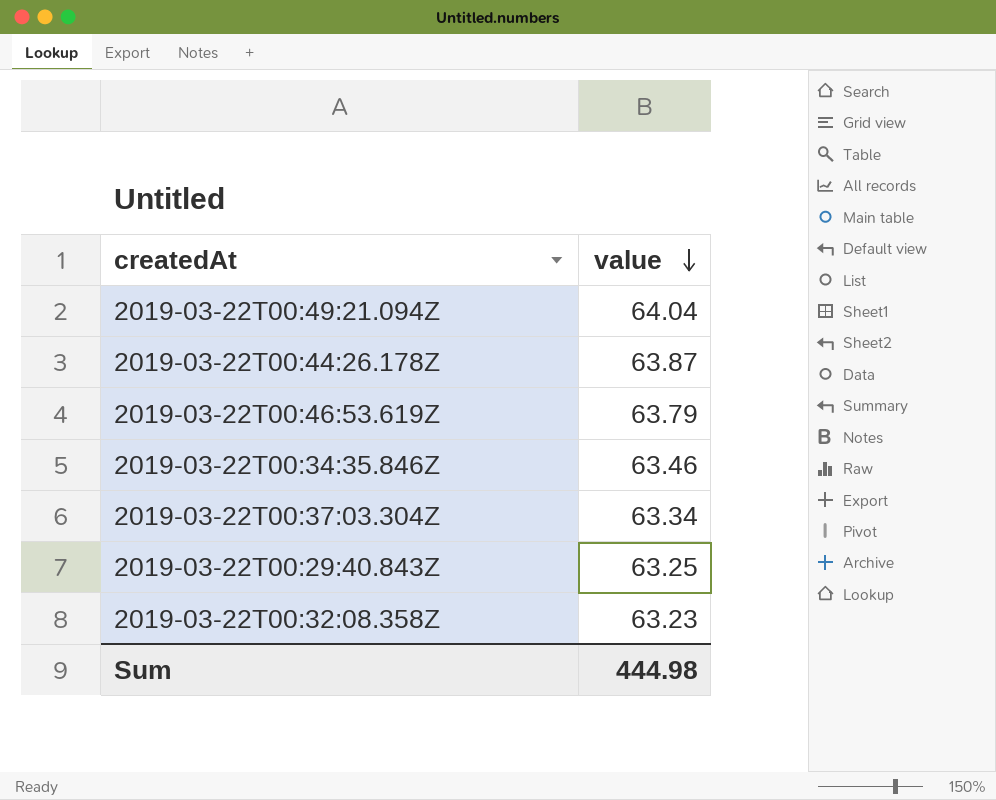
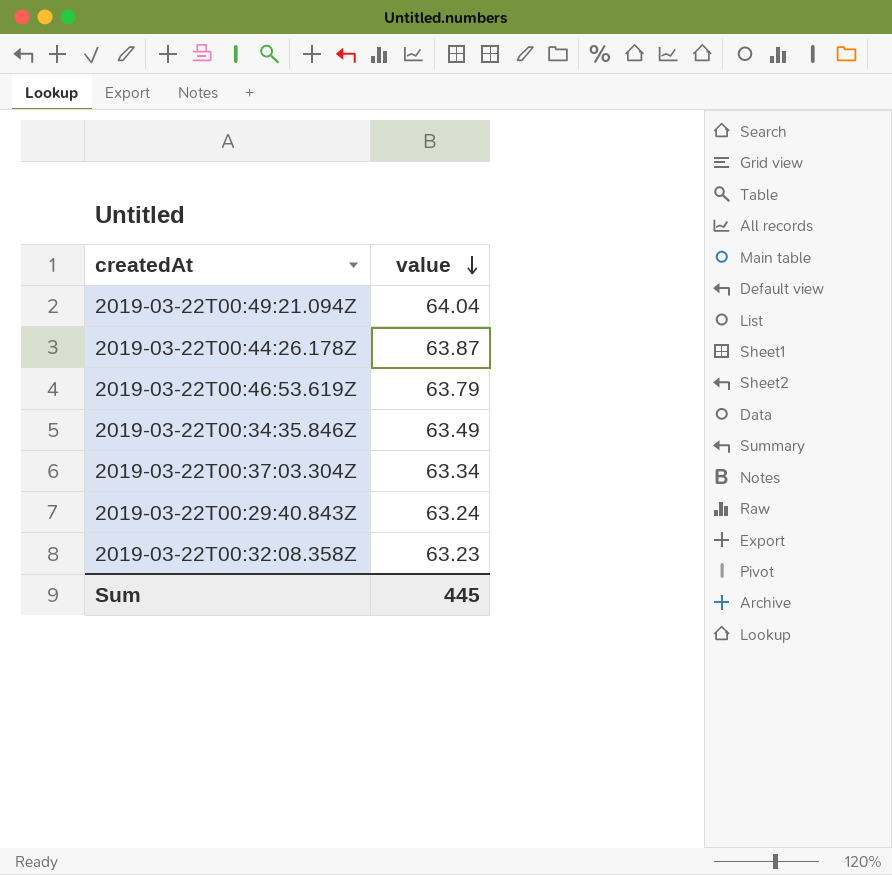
2019-03-22T00:34:35.846Z | value: 63.46 -> 63.49
2019-03-22T00:29:40.843Z | value: 63.25 -> 63.24
Sum | value: 444.98 -> 445

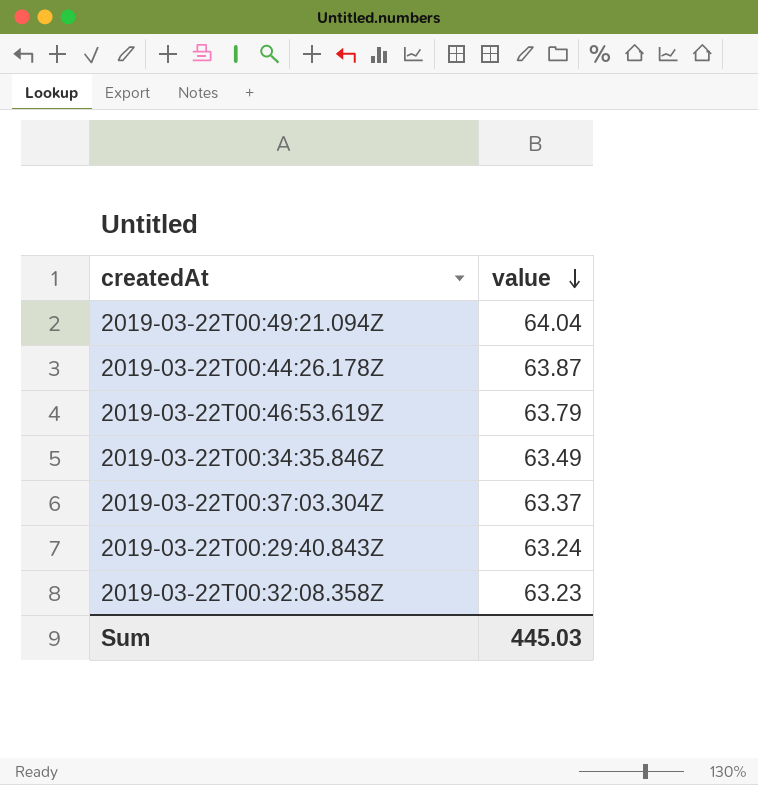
2019-03-22T00:37:03.304Z | value: 63.34 -> 63.37
Sum | value: 445 -> 445.03

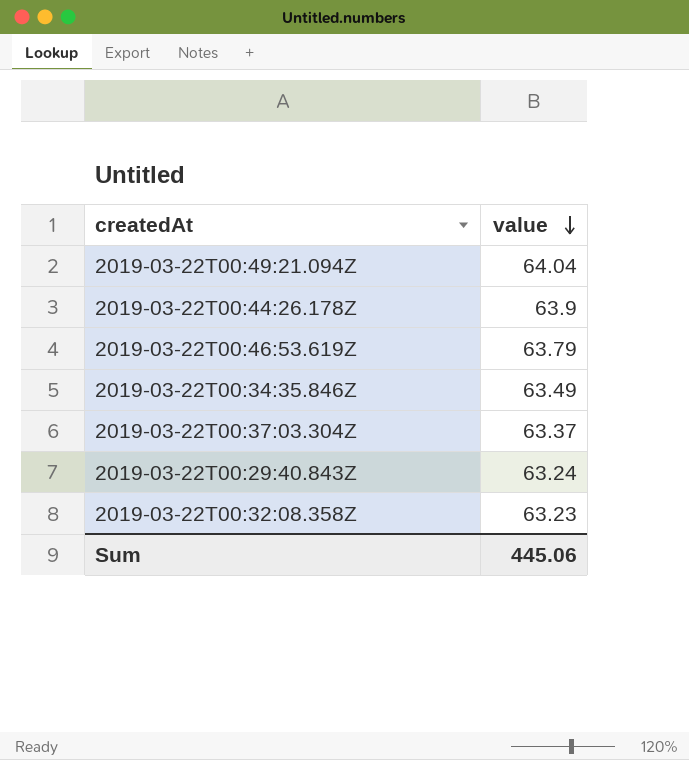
2019-03-22T00:44:26.178Z | value: 63.87 -> 63.9
Sum | value: 445.03 -> 445.06

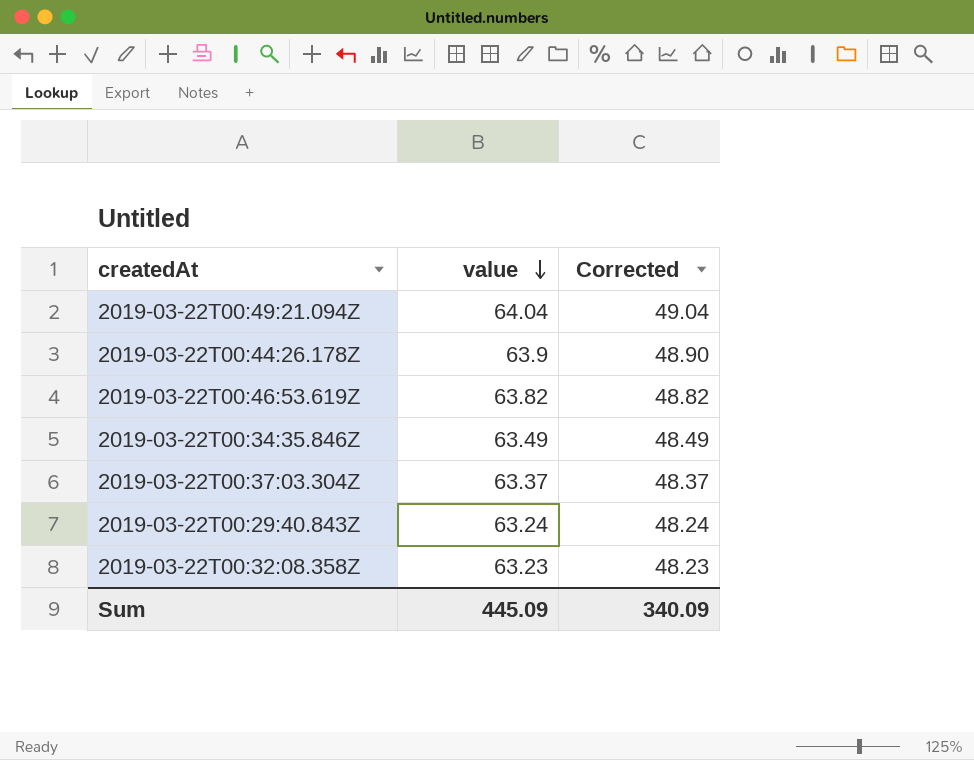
column Corrected | formula: none -> [value] - 15
2019-03-22T00:46:53.619Z | value: 63.79 -> 63.82
Sum | value: 445.06 -> 445.09

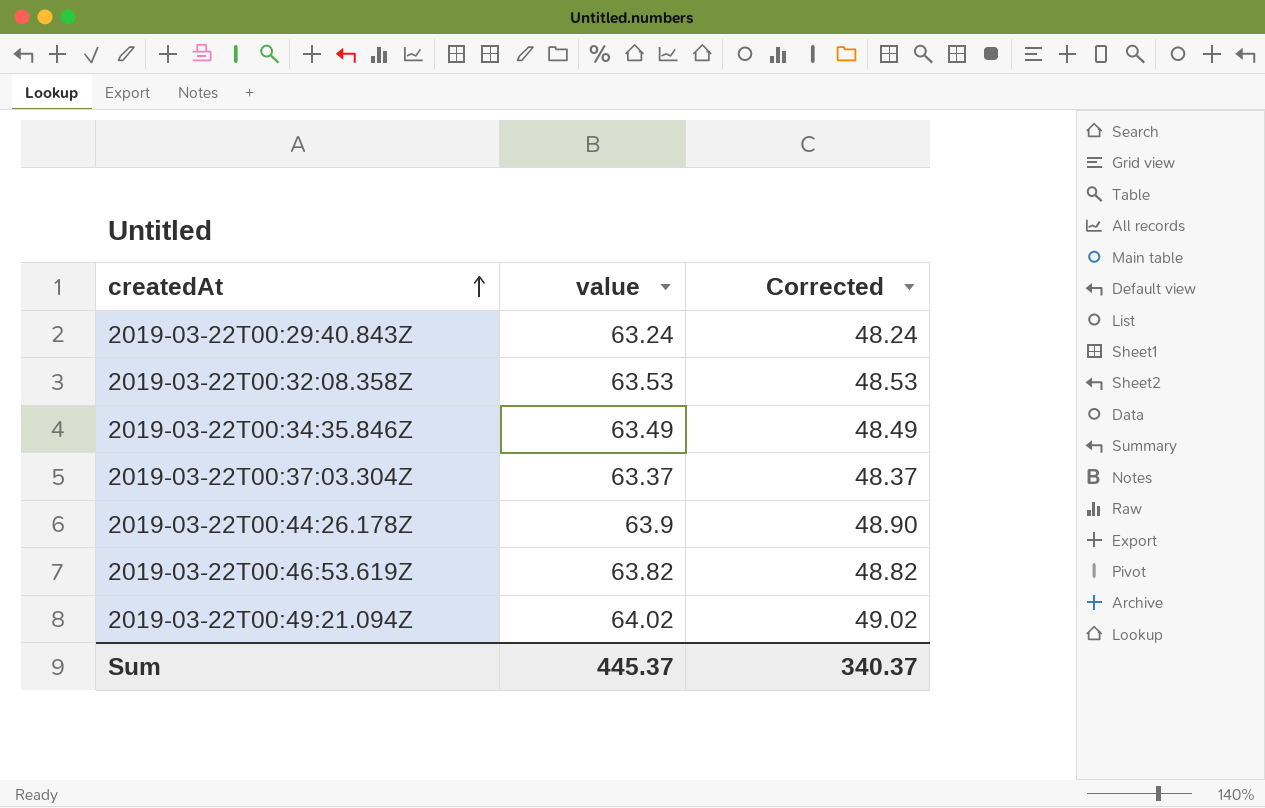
row order: value descending -> createdAt ascending
2019-03-22T00:32:08.358Z | value: 63.23 -> 63.53
2019-03-22T00:32:08.358Z | Corrected: 48.23 -> 48.53
2019-03-22T00:49:21.094Z | value: 64.04 -> 64.02
2019-03-22T00:49:21.094Z | Corrected: 49.04 -> 49.02
Sum | value: 445.09 -> 445.37
Sum | Corrected: 340.09 -> 340.37

